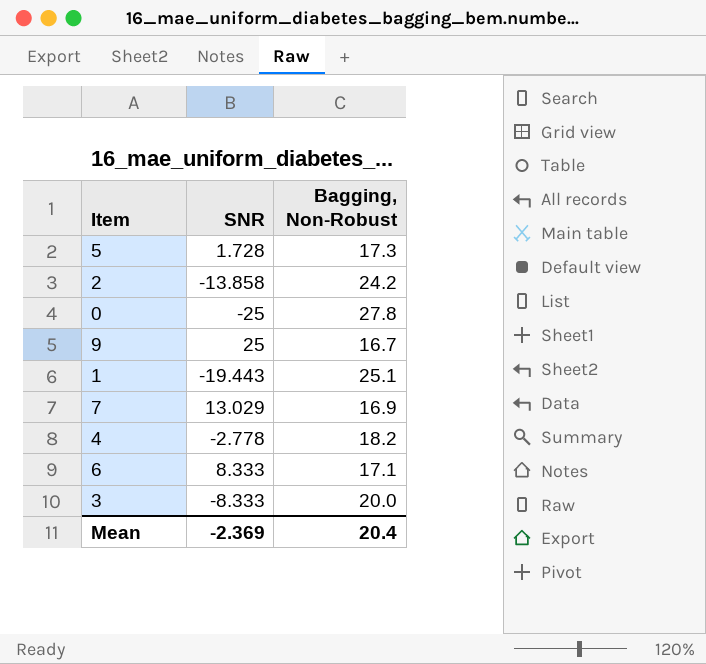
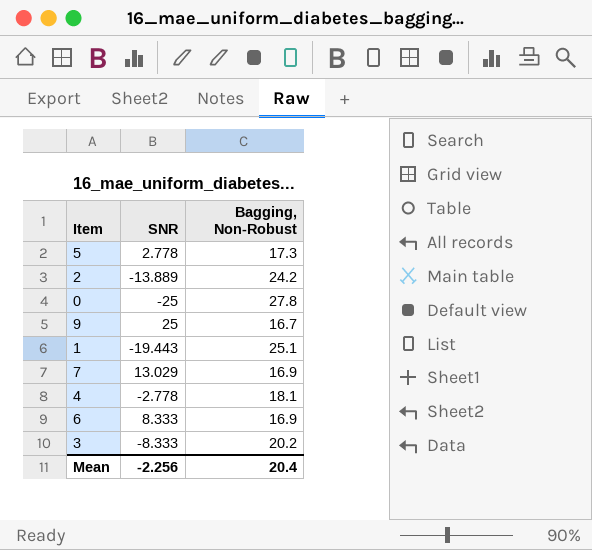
5 | SNR: 1.728 -> 2.778
2 | SNR: -13.858 -> -13.889
4 | Bagging, Non-Robust: 18.2 -> 18.1
6 | Bagging, Non-Robust: 17.1 -> 16.9
3 | Bagging, Non-Robust: 20.0 -> 20.2
Mean | SNR: -2.369 -> -2.256

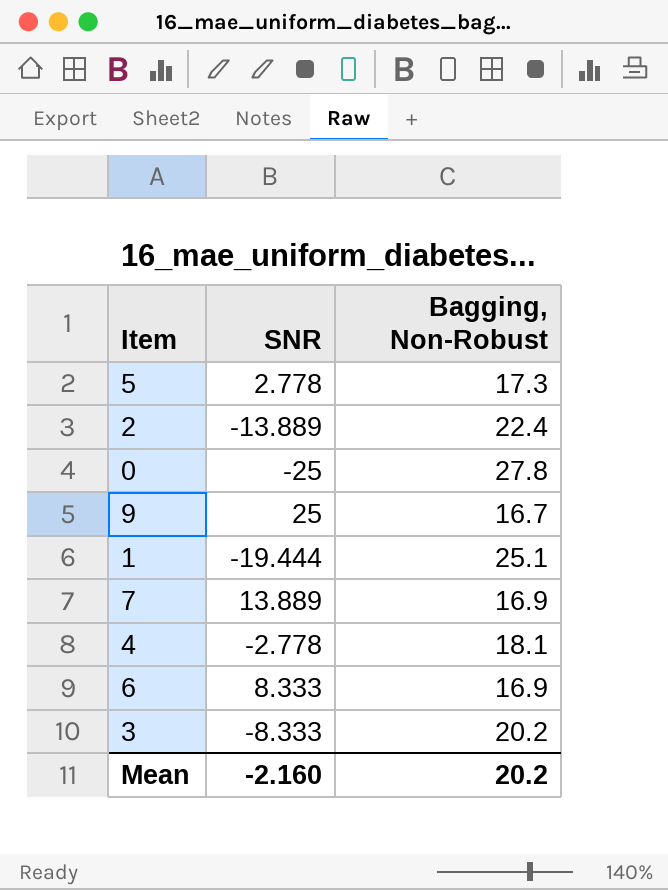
2 | Bagging, Non-Robust: 24.2 -> 22.4
1 | SNR: -19.443 -> -19.444
7 | SNR: 13.029 -> 13.889
Mean | SNR: -2.256 -> -2.160
Mean | Bagging, Non-Robust: 20.4 -> 20.2

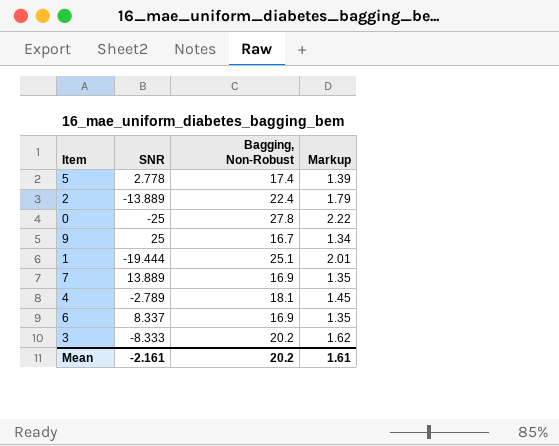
column Markup | formula: none -> [Bagging, Non-Robust] * 0.08
5 | Bagging, Non-Robust: 17.3 -> 17.4
4 | SNR: -2.778 -> -2.789
6 | SNR: 8.333 -> 8.337
Mean | SNR: -2.160 -> -2.161

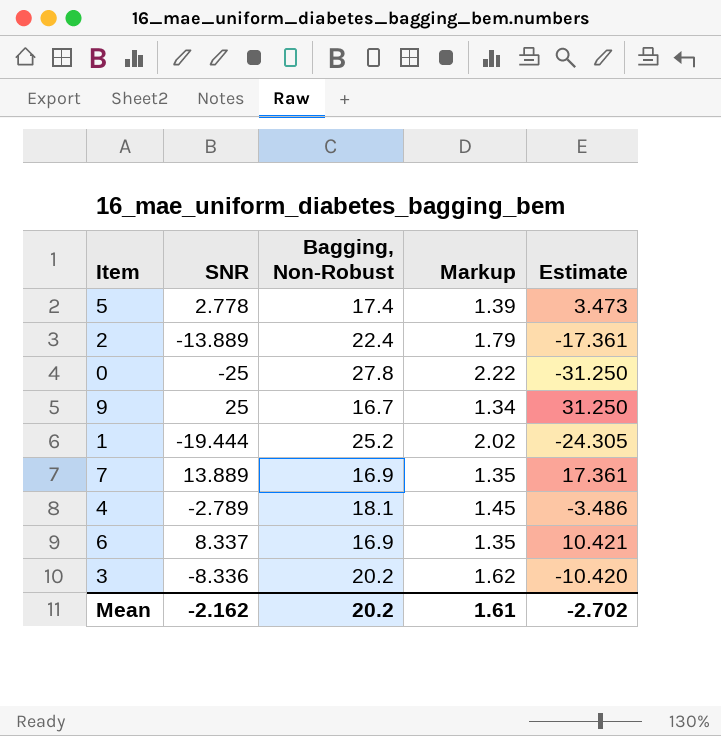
column Estimate | formula: none -> [SNR] * 1.25
1 | Bagging, Non-Robust: 25.1 -> 25.2
1 | Markup: 2.01 -> 2.02
3 | SNR: -8.333 -> -8.336
Mean | SNR: -2.161 -> -2.162

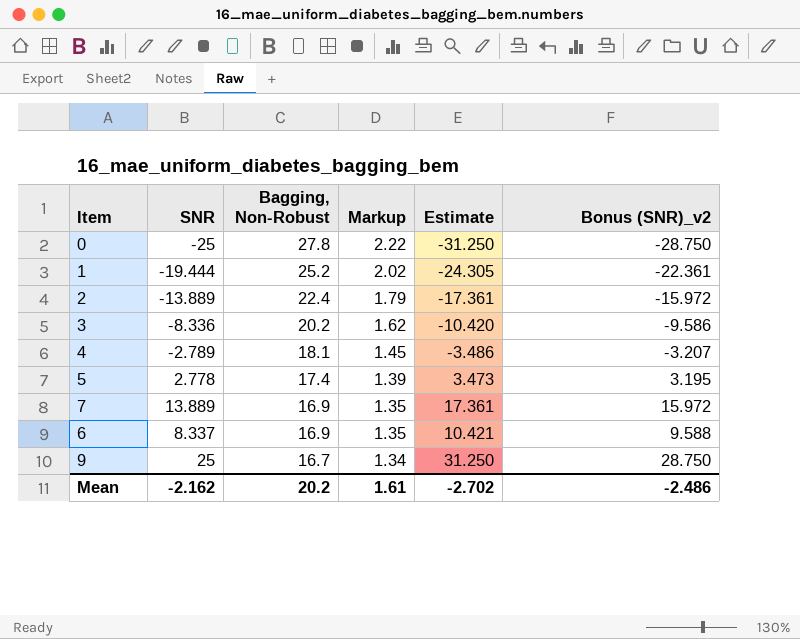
row order: none -> Bagging, Non-Robust descending
column Bonus (SNR)_v2 | formula: none -> [SNR] * 1.15

